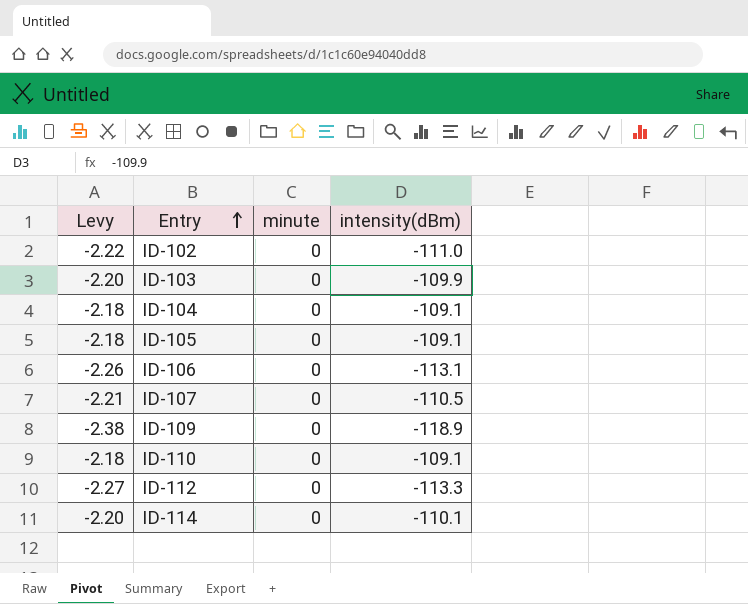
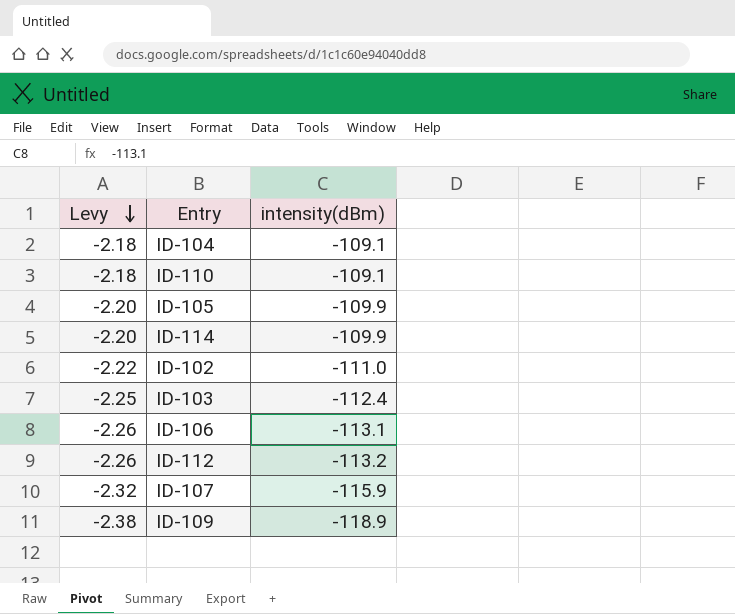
row order: Entry ascending -> Levy descending
column minute | position: 3 -> none
ID-105 | Levy: -2.18 -> -2.20
ID-105 | intensity(dBm): -109.1 -> -109.9
ID-114 | intensity(dBm): -110.1 -> -109.9
ID-103 | Levy: -2.20 -> -2.25
ID-103 | intensity(dBm): -109.9 -> -112.4
ID-112 | Levy: -2.27 -> -2.26
ID-112 | intensity(dBm): -113.3 -> -113.2
ID-107 | Levy: -2.21 -> -2.32
ID-107 | intensity(dBm): -110.5 -> -115.9

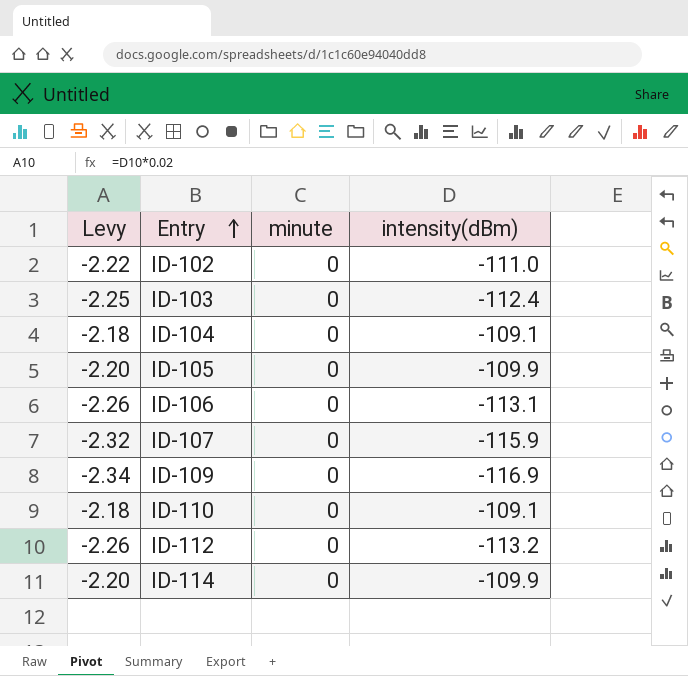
row order: Levy descending -> Entry ascending
column minute | position: none -> 3
ID-109 | Levy: -2.38 -> -2.34
ID-109 | intensity(dBm): -118.9 -> -116.9

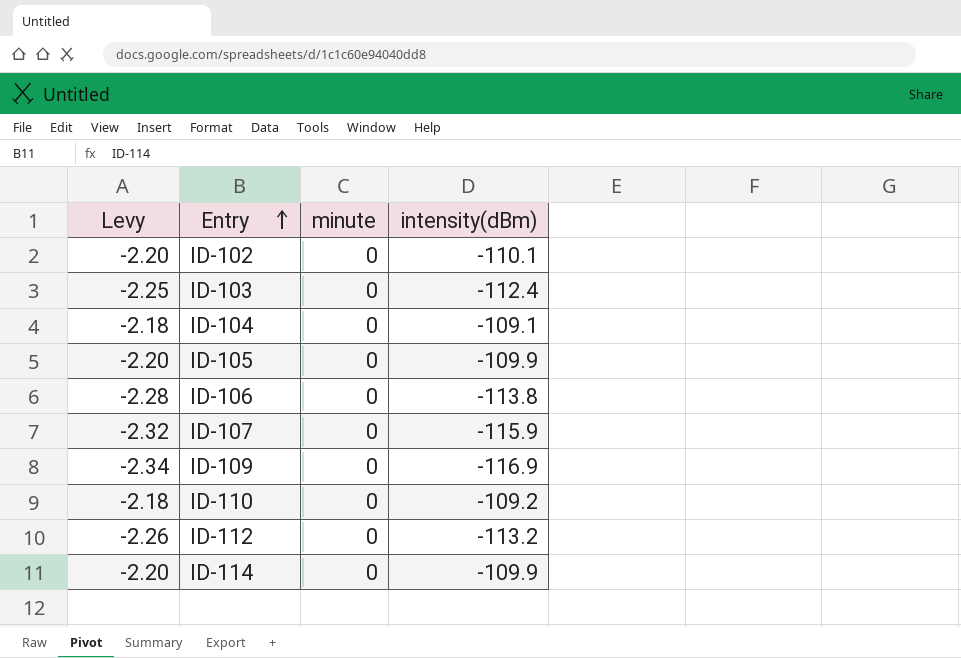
ID-102 | Levy: -2.22 -> -2.20
ID-102 | intensity(dBm): -111.0 -> -110.1
ID-106 | Levy: -2.26 -> -2.28
ID-106 | intensity(dBm): -113.1 -> -113.8
ID-110 | intensity(dBm): -109.1 -> -109.2

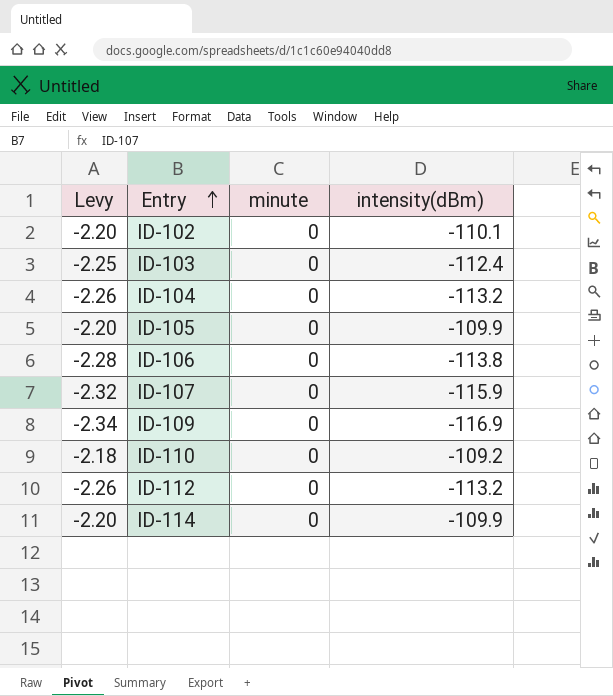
ID-104 | Levy: -2.18 -> -2.26
ID-104 | intensity(dBm): -109.1 -> -113.2

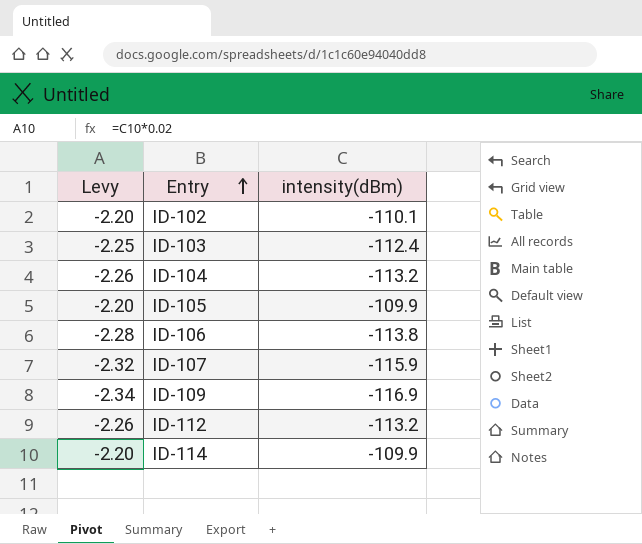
column minute | position: 3 -> none
row ID-110: -2.18 | 0 | -109.2 -> none

